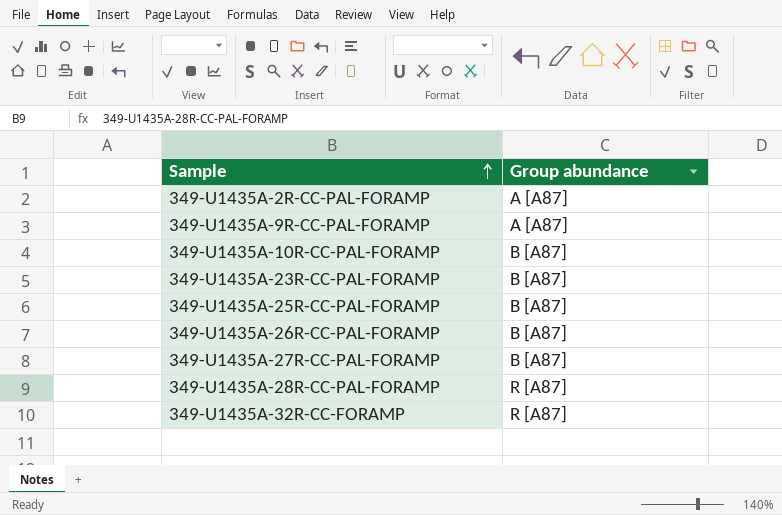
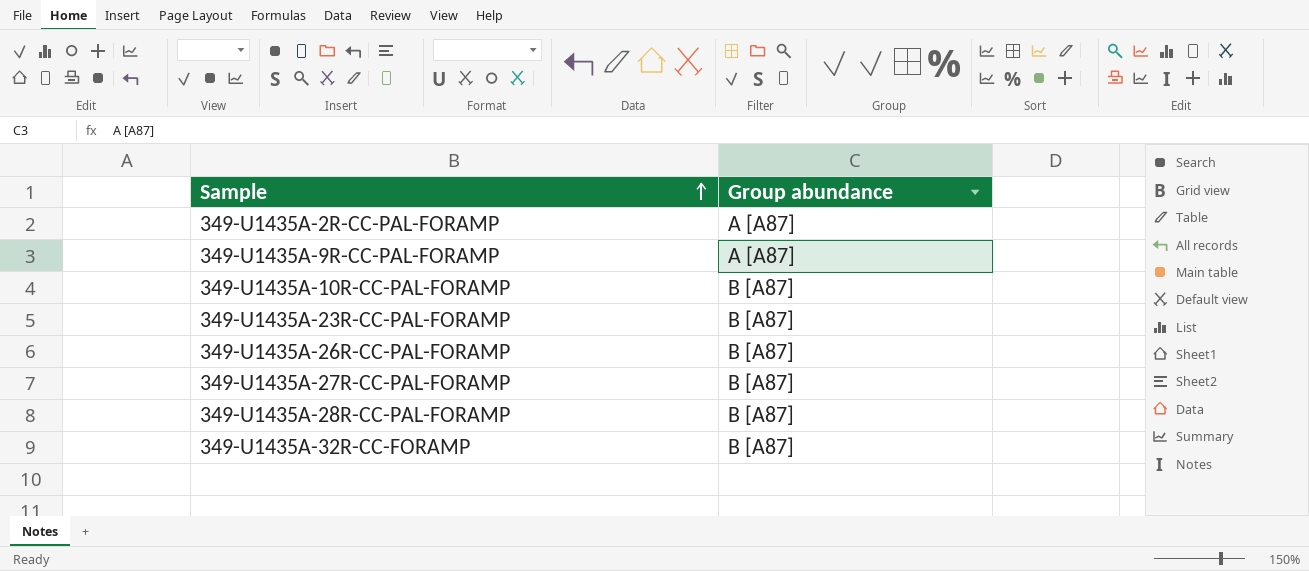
row 349-U1435A-25R-CC-PAL-FORAMP: B [A87] -> none
349-U1435A-28R-CC-PAL-FORAMP | Group abundance: R [A87] -> B [A87]
349-U1435A-32R-CC-FORAMP | Group abundance: R [A87] -> B [A87]

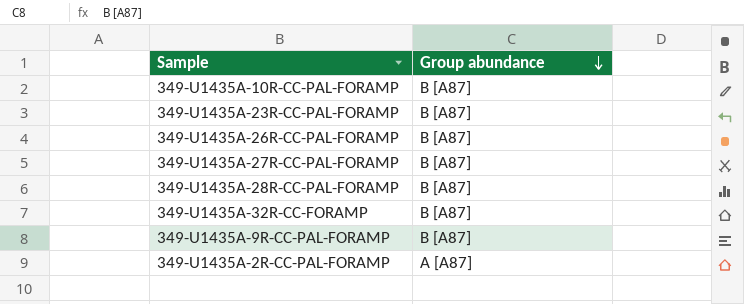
row order: Sample ascending -> Group abundance descending
349-U1435A-9R-CC-PAL-FORAMP | Group abundance: A [A87] -> B [A87]

